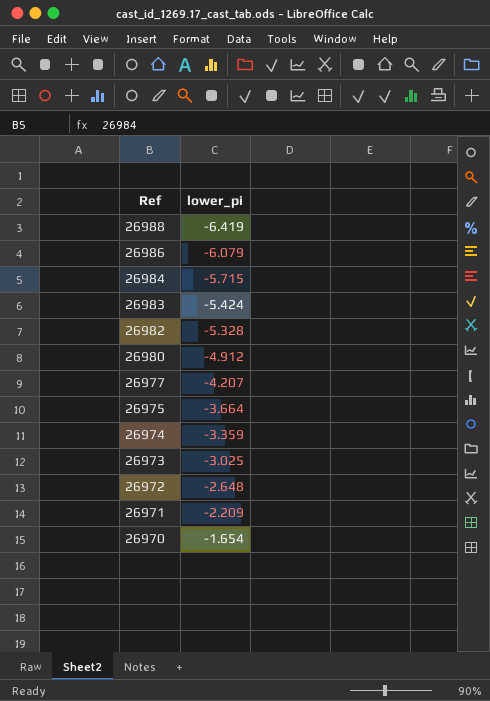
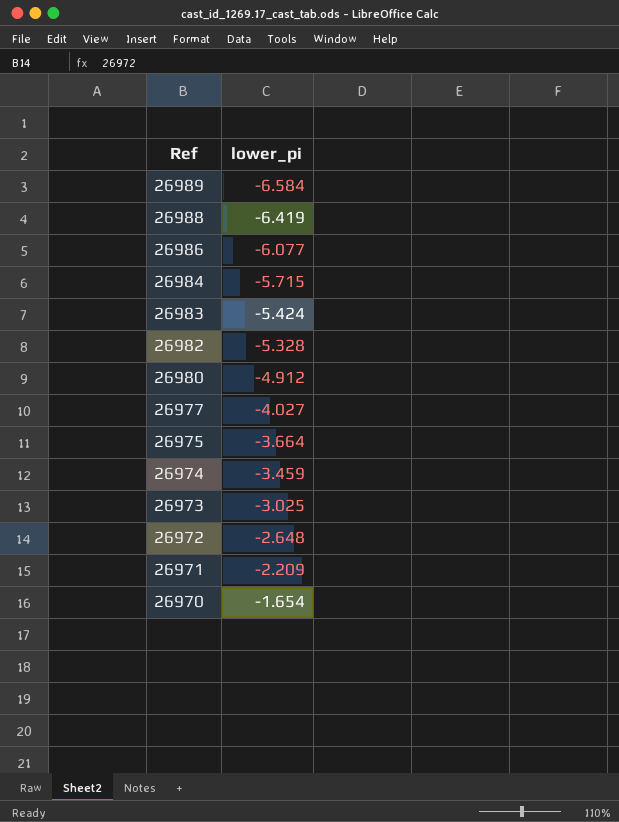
row 26989: none -> -6.584
26986 | lower_pi: -6.079 -> -6.077
26977 | lower_pi: -4.207 -> -4.027
26974 | lower_pi: -3.359 -> -3.459

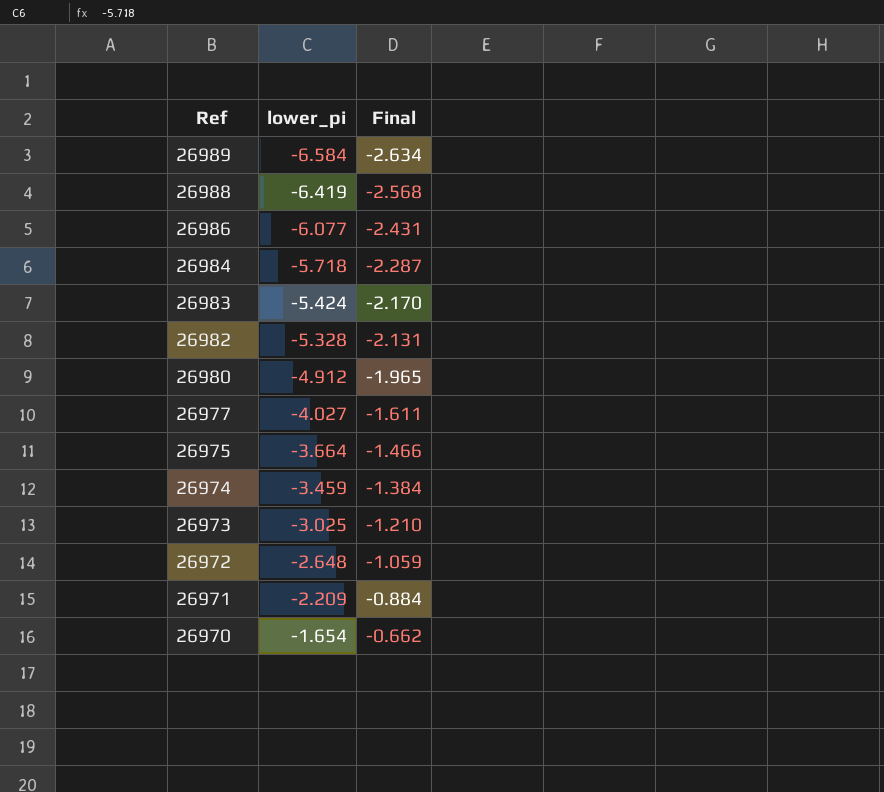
column Final | formula: none -> [lower_pi] * 0.4
26984 | lower_pi: -5.715 -> -5.718

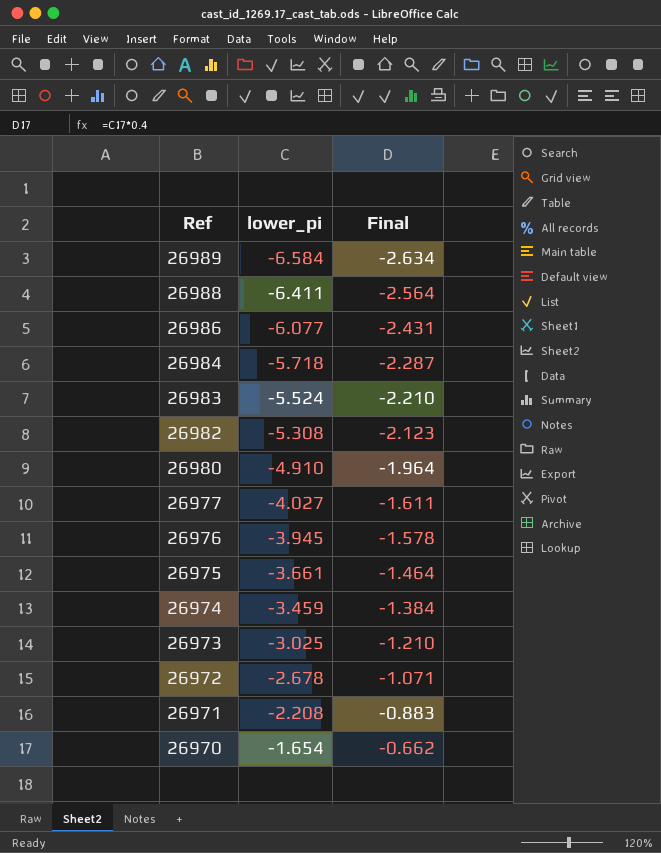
26988 | lower_pi: -6.419 -> -6.411
26988 | Final: -2.568 -> -2.564
26983 | lower_pi: -5.424 -> -5.524
26983 | Final: -2.170 -> -2.210
26982 | lower_pi: -5.328 -> -5.308
26982 | Final: -2.131 -> -2.123
26980 | lower_pi: -4.912 -> -4.910
26980 | Final: -1.965 -> -1.964
row 26976: none -> -3.945 | -1.578
26975 | lower_pi: -3.664 -> -3.661
26975 | Final: -1.466 -> -1.464
26972 | lower_pi: -2.648 -> -2.678
26972 | Final: -1.059 -> -1.071
26971 | lower_pi: -2.209 -> -2.208
26971 | Final: -0.884 -> -0.883

